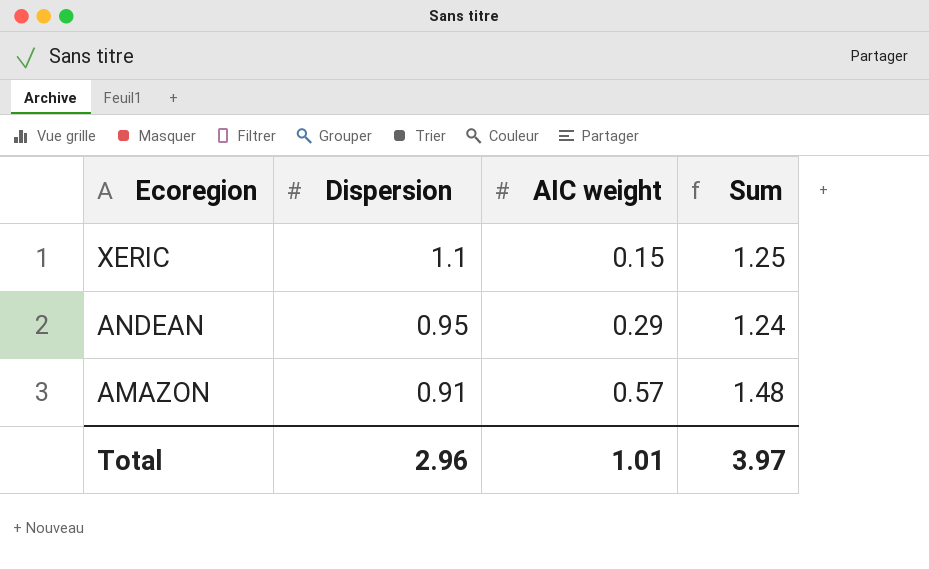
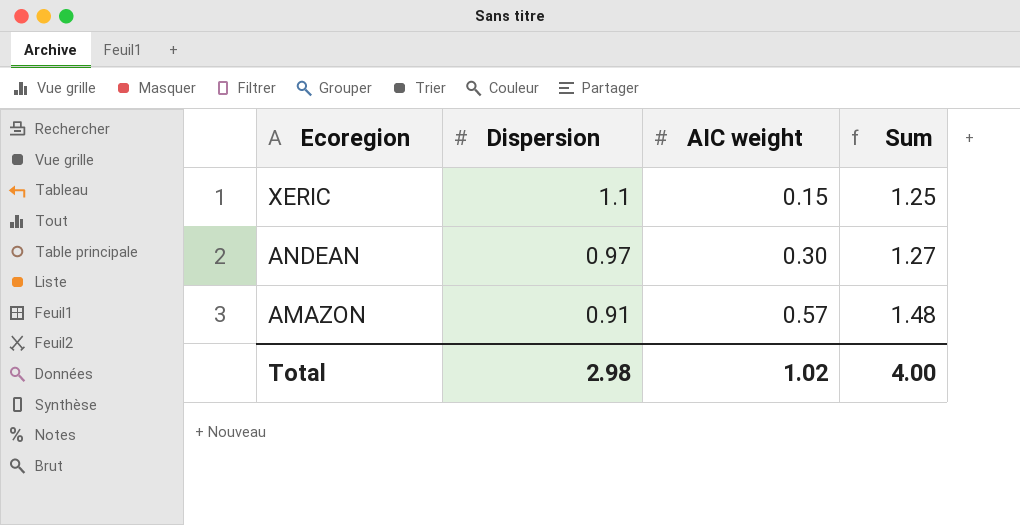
ANDEAN | Dispersion: 0.95 -> 0.97
ANDEAN | AIC weight: 0.29 -> 0.30
ANDEAN | Sum: 1.24 -> 1.27
Total | Dispersion: 2.96 -> 2.98
Total | AIC weight: 1.01 -> 1.02
Total | Sum: 3.97 -> 4.00

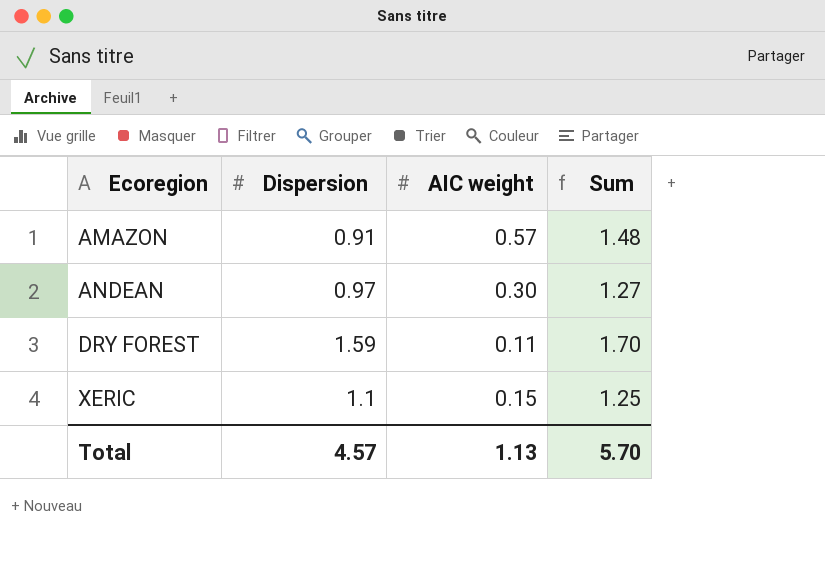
row order: Ecoregion descending -> Ecoregion ascending
row DRY FOREST: none -> 1.59 | 0.11 | 1.70
Total | Dispersion: 2.98 -> 4.57
Total | AIC weight: 1.02 -> 1.13
Total | Sum: 4.00 -> 5.70

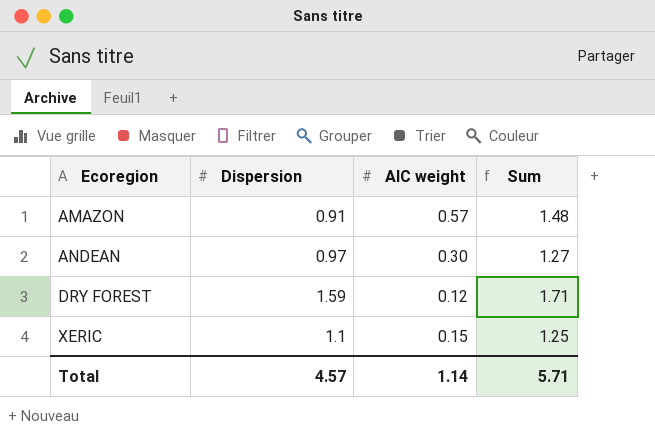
DRY FOREST | AIC weight: 0.11 -> 0.12
DRY FOREST | Sum: 1.70 -> 1.71
Total | AIC weight: 1.13 -> 1.14
Total | Sum: 5.70 -> 5.71

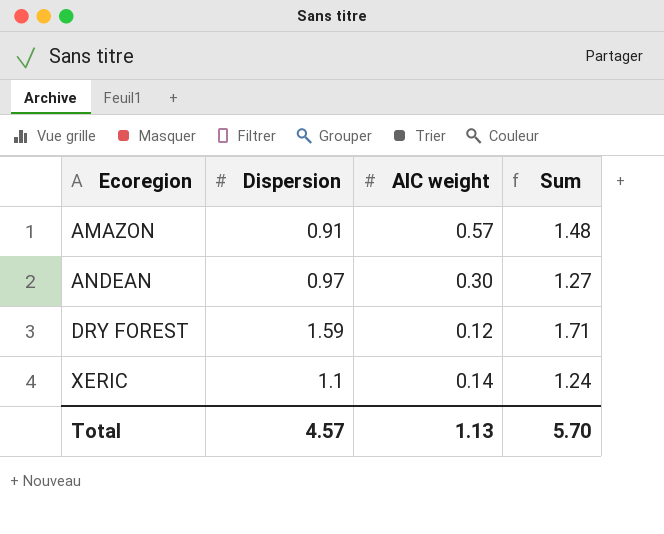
XERIC | AIC weight: 0.15 -> 0.14
XERIC | Sum: 1.25 -> 1.24
Total | AIC weight: 1.14 -> 1.13
Total | Sum: 5.71 -> 5.70

